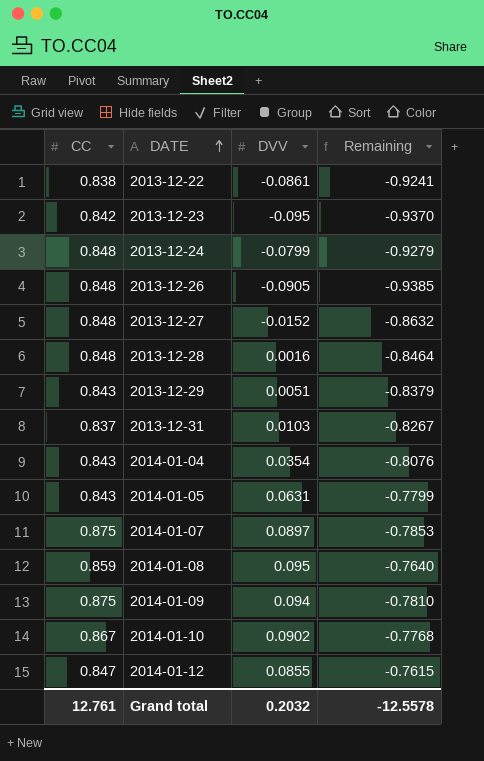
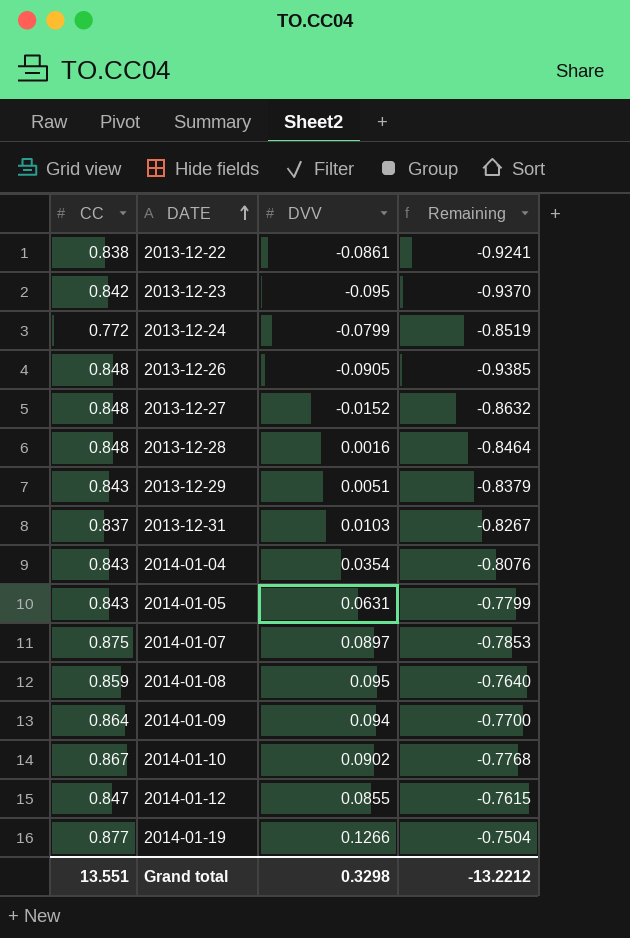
2013-12-24 | CC: 0.848 -> 0.772
2013-12-24 | Remaining: -0.9279 -> -0.8519
2014-01-09 | CC: 0.875 -> 0.864
2014-01-09 | Remaining: -0.7810 -> -0.7700
row 2014-01-19: none -> 0.877 | 0.1266 | -0.7504
Grand total | CC: 12.761 -> 13.551
Grand total | DVV: 0.2032 -> 0.3298
Grand total | Remaining: -12.5578 -> -13.2212

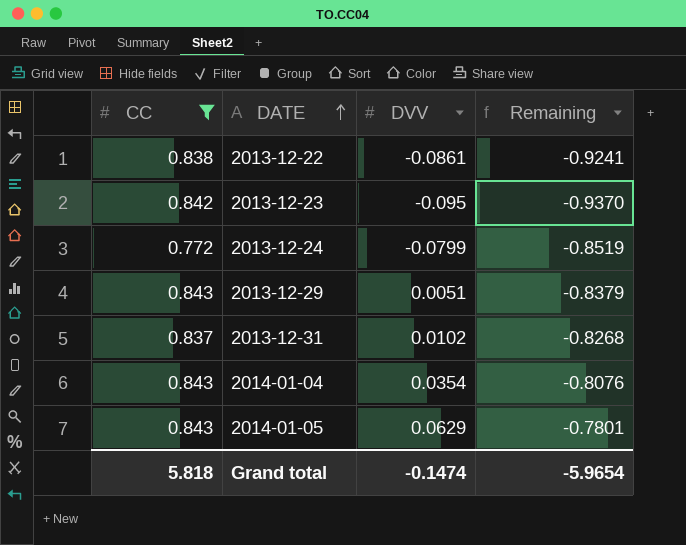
filter: none -> CC <= 0.843
2013-12-31 | DVV: 0.0103 -> 0.0102
2013-12-31 | Remaining: -0.8267 -> -0.8268
2014-01-05 | DVV: 0.0631 -> 0.0629
2014-01-05 | Remaining: -0.7799 -> -0.7801
Grand total | CC: 13.551 -> 5.818
Grand total | DVV: 0.3298 -> -0.1474
Grand total | Remaining: -13.2212 -> -5.9654

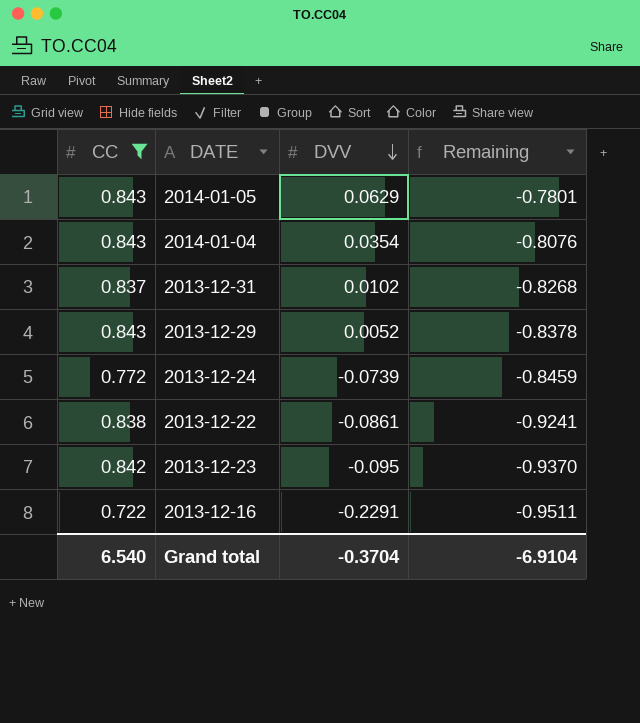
row order: DATE ascending -> DVV descending
2013-12-29 | DVV: 0.0051 -> 0.0052
2013-12-29 | Remaining: -0.8379 -> -0.8378
2013-12-24 | DVV: -0.0799 -> -0.0739
2013-12-24 | Remaining: -0.8519 -> -0.8459
row 2013-12-16: none -> 0.722 | -0.2291 | -0.9511
Grand total | CC: 5.818 -> 6.540
Grand total | DVV: -0.1474 -> -0.3704
Grand total | Remaining: -5.9654 -> -6.9104

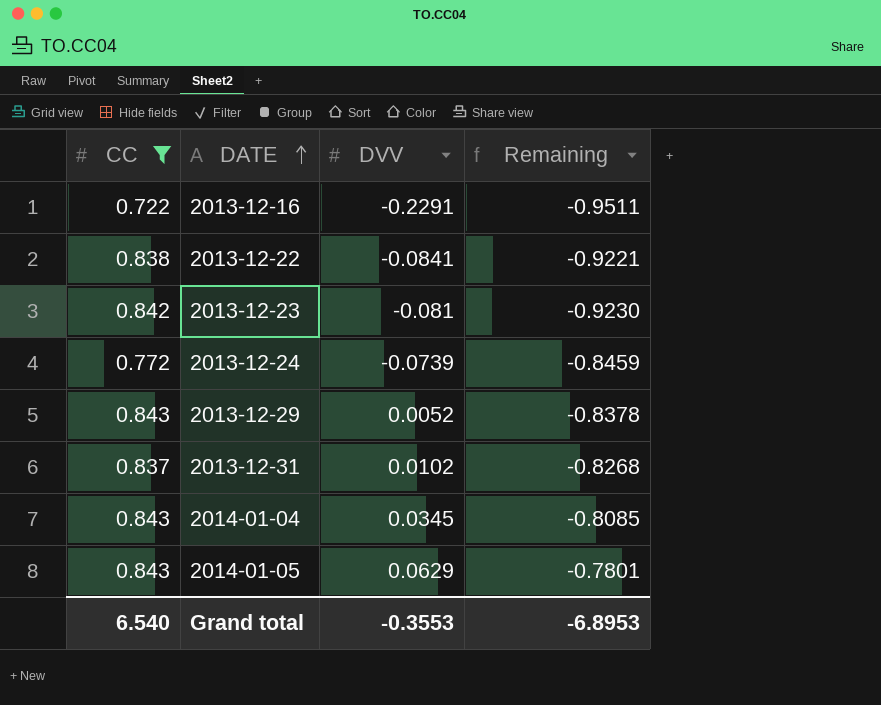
row order: DVV descending -> DATE ascending
2013-12-22 | DVV: -0.0861 -> -0.0841
2013-12-22 | Remaining: -0.9241 -> -0.9221
2013-12-23 | DVV: -0.095 -> -0.081
2013-12-23 | Remaining: -0.9370 -> -0.9230
2014-01-04 | DVV: 0.0354 -> 0.0345
2014-01-04 | Remaining: -0.8076 -> -0.8085
Grand total | DVV: -0.3704 -> -0.3553
Grand total | Remaining: -6.9104 -> -6.8953

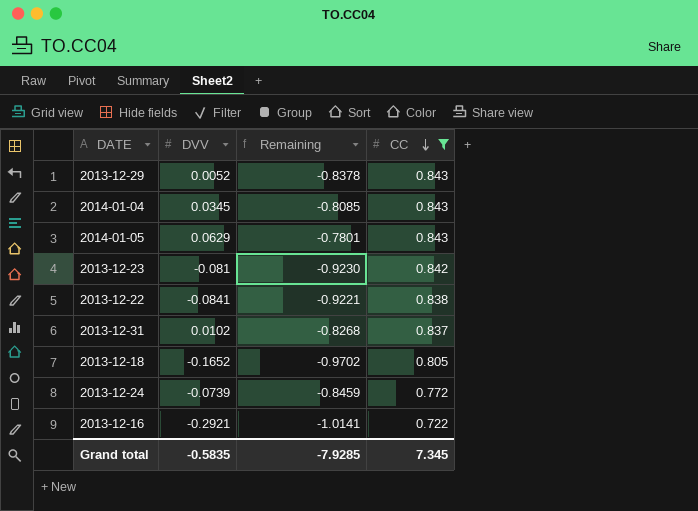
row order: DATE ascending -> CC descending
column CC | position: 1 -> 4
row 2013-12-18: none -> -0.1652 | -0.9702 | 0.805
2013-12-16 | DVV: -0.2291 -> -0.2921
2013-12-16 | Remaining: -0.9511 -> -1.0141
Grand total | DVV: -0.3553 -> -0.5835
Grand total | Remaining: -6.8953 -> -7.9285
Grand total | CC: 6.540 -> 7.345

